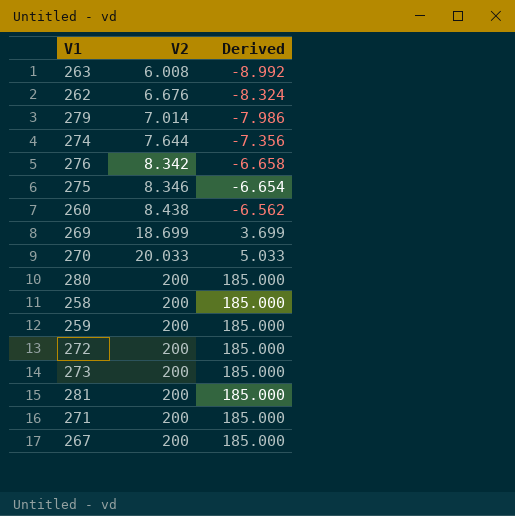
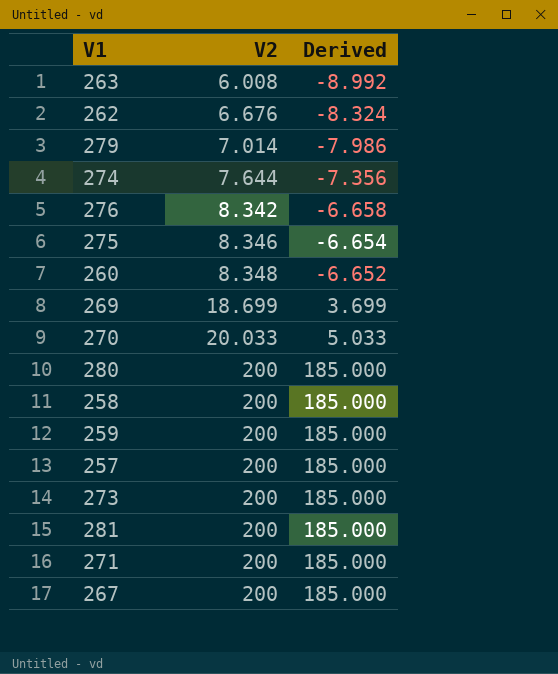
row 272: 200 | 185.000 -> none
260 | V2: 8.438 -> 8.348
260 | Derived: -6.562 -> -6.652
row 257: none -> 200 | 185.000

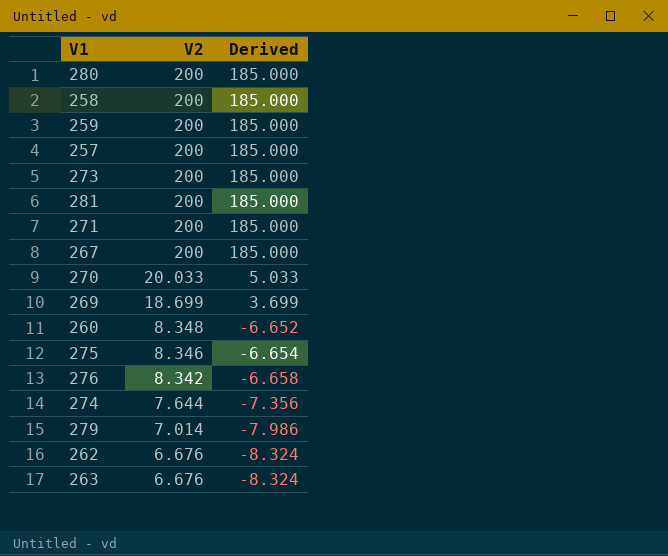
row order: V2 ascending -> V2 descending
263 | V2: 6.008 -> 6.676
263 | Derived: -8.992 -> -8.324

